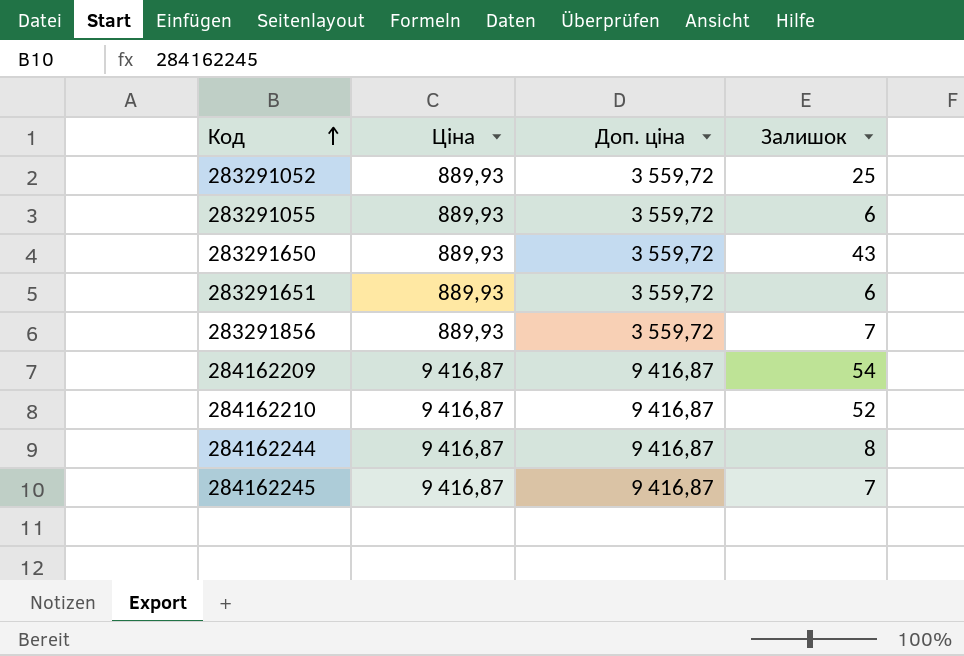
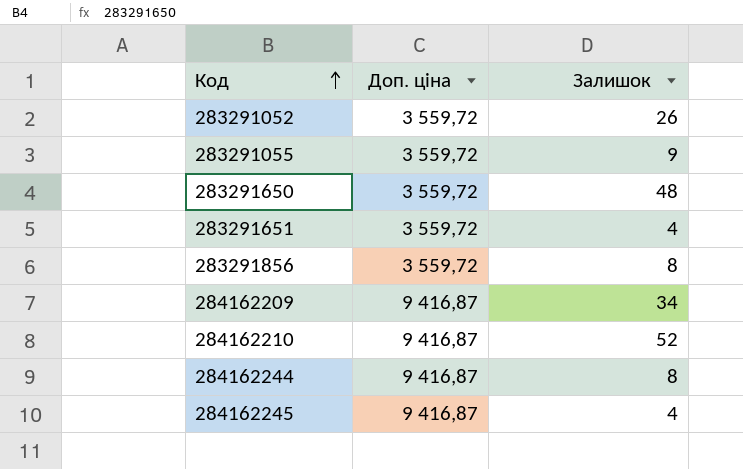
column Ціна | position: 2 -> none
283291052 | Залишок: 25 -> 26
283291055 | Залишок: 6 -> 9
283291650 | Залишок: 43 -> 48
283291651 | Залишок: 6 -> 4
283291856 | Залишок: 7 -> 8
284162209 | Залишок: 54 -> 34
284162245 | Залишок: 7 -> 4

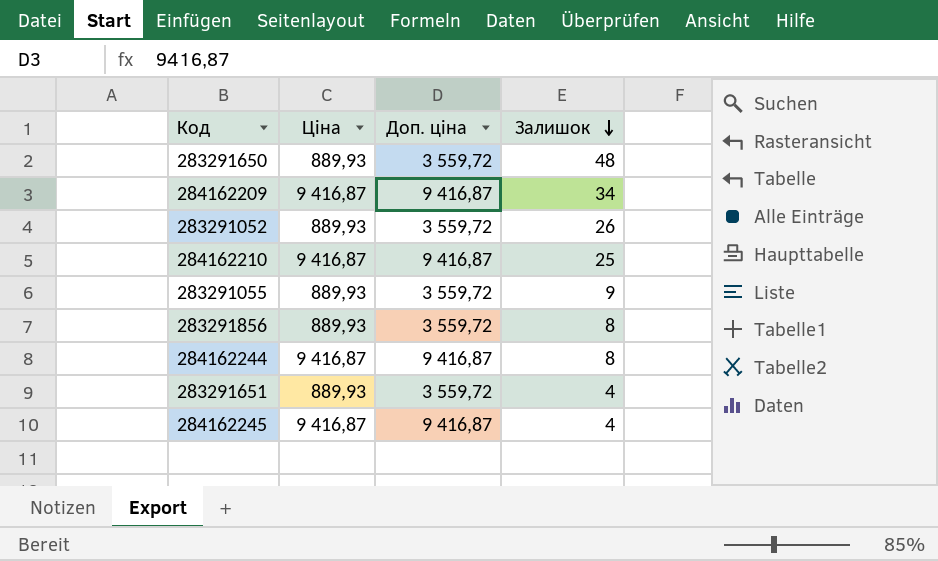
row order: Код ascending -> Залишок descending
column Ціна | position: none -> 2
284162210 | Залишок: 52 -> 25

